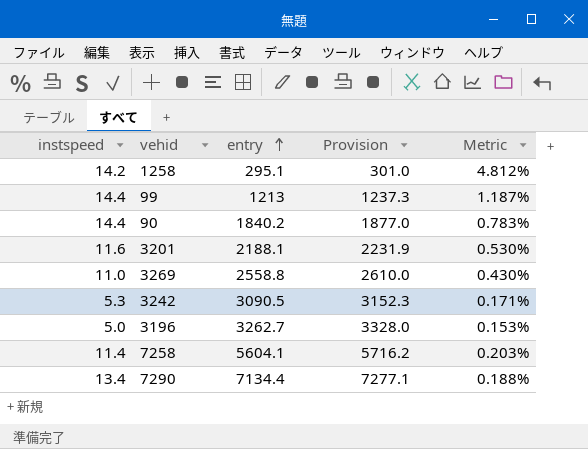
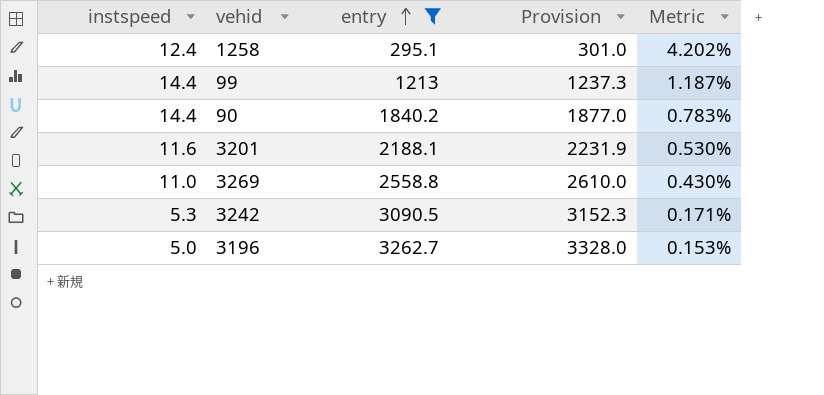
filter: none -> entry <= 3262.7
1258 | instspeed: 14.2 -> 12.4
1258 | Metric: 4.812% -> 4.202%

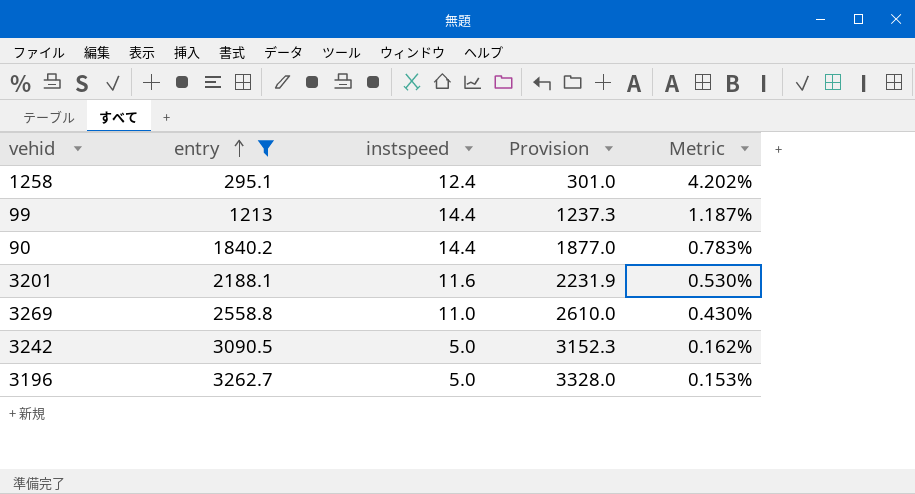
column instspeed | position: 1 -> 3
3242 | instspeed: 5.3 -> 5.0
3242 | Metric: 0.171% -> 0.162%

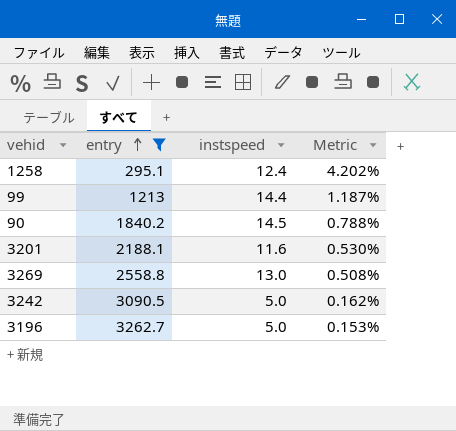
column Provision | formula: [entry] * 1.02 -> none
90 | instspeed: 14.4 -> 14.5
90 | Metric: 0.783% -> 0.788%
3269 | instspeed: 11.0 -> 13.0
3269 | Metric: 0.430% -> 0.508%

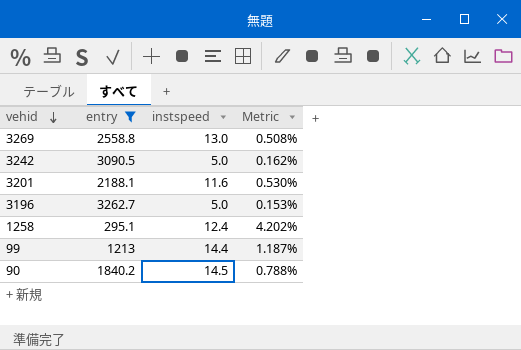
row order: entry ascending -> vehid descending

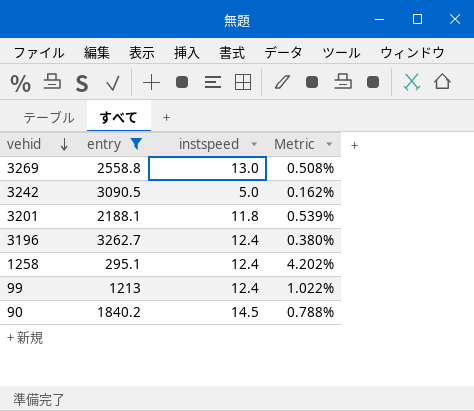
3201 | instspeed: 11.6 -> 11.8
3201 | Metric: 0.530% -> 0.539%
3196 | instspeed: 5.0 -> 12.4
3196 | Metric: 0.153% -> 0.380%
99 | instspeed: 14.4 -> 12.4
99 | Metric: 1.187% -> 1.022%

